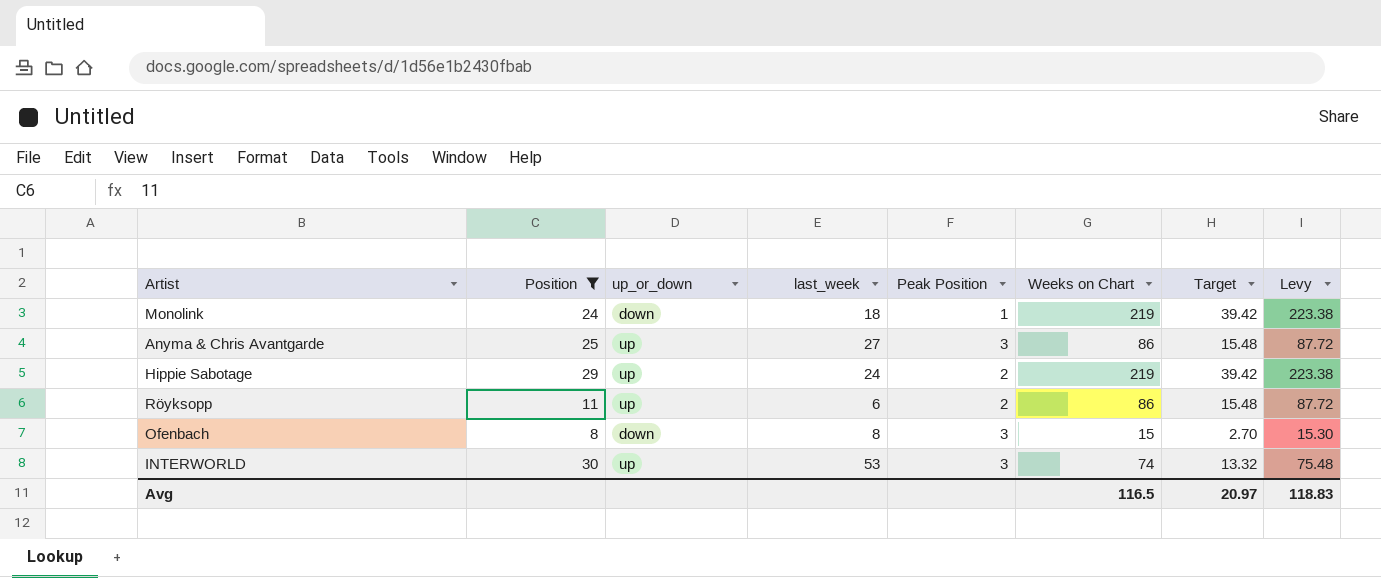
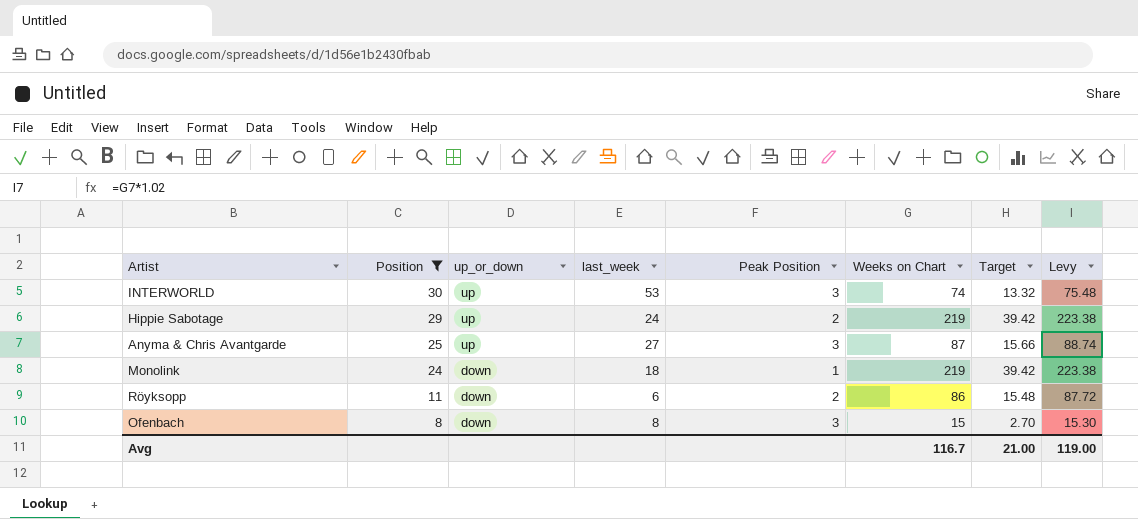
row order: none -> Position descending
Anyma & Chris Avantgarde | Weeks on Chart: 86 -> 87
Anyma & Chris Avantgarde | Target: 15.48 -> 15.66
Anyma & Chris Avantgarde | Levy: 87.72 -> 88.74
Röyksopp | up_or_down: up -> down
Avg | Weeks on Chart: 116.5 -> 116.7
Avg | Target: 20.97 -> 21.00
Avg | Levy: 118.83 -> 119.00

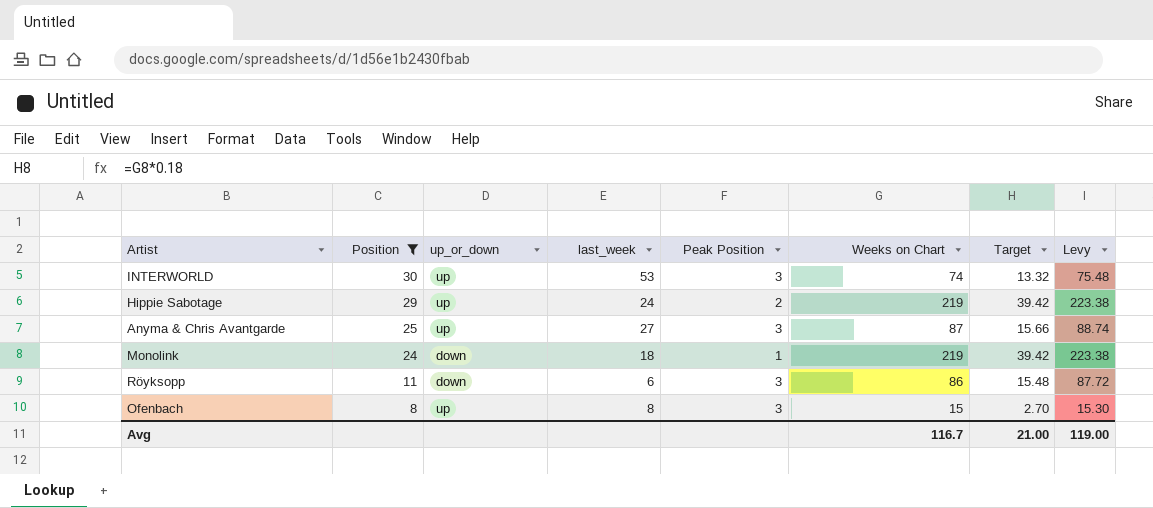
Röyksopp | Peak Position: 2 -> 3
Ofenbach | up_or_down: down -> up

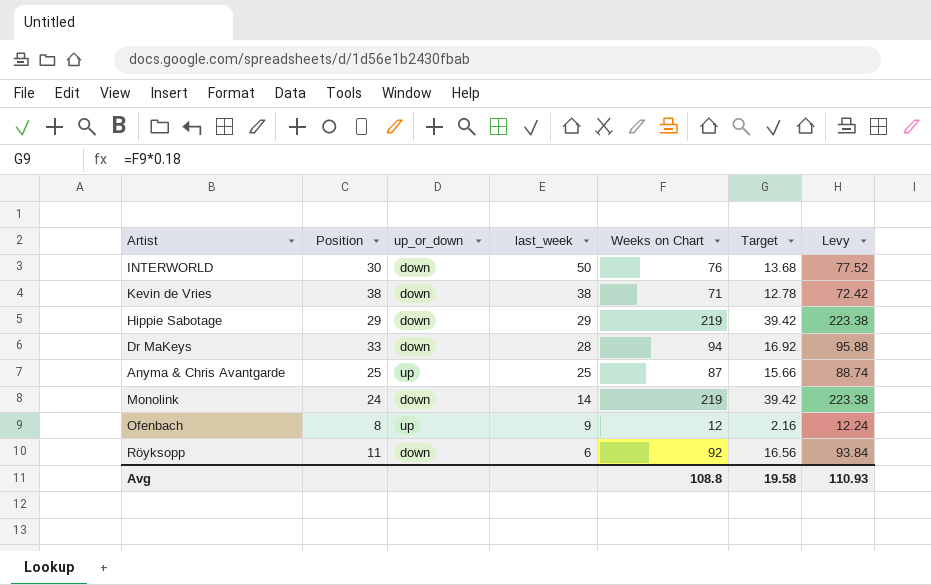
filter: Position <= 30 -> none
row order: Position descending -> last_week descending
column Peak Position | position: 5 -> none
INTERWORLD | up_or_down: up -> down
INTERWORLD | last_week: 53 -> 50
INTERWORLD | Weeks on Chart: 74 -> 76
INTERWORLD | Target: 13.32 -> 13.68
INTERWORLD | Levy: 75.48 -> 77.52
Hippie Sabotage | up_or_down: up -> down
Hippie Sabotage | last_week: 24 -> 29
Anyma & Chris Avantgarde | last_week: 27 -> 25
Monolink | last_week: 18 -> 14
Ofenbach | last_week: 8 -> 9
Ofenbach | Weeks on Chart: 15 -> 12
Ofenbach | Target: 2.70 -> 2.16
Ofenbach | Levy: 15.30 -> 12.24
Röyksopp | Weeks on Chart: 86 -> 92
Röyksopp | Target: 15.48 -> 16.56
Röyksopp | Levy: 87.72 -> 93.84
Avg | Weeks on Chart: 116.7 -> 108.8
Avg | Target: 21.00 -> 19.58
Avg | Levy: 119.00 -> 110.93

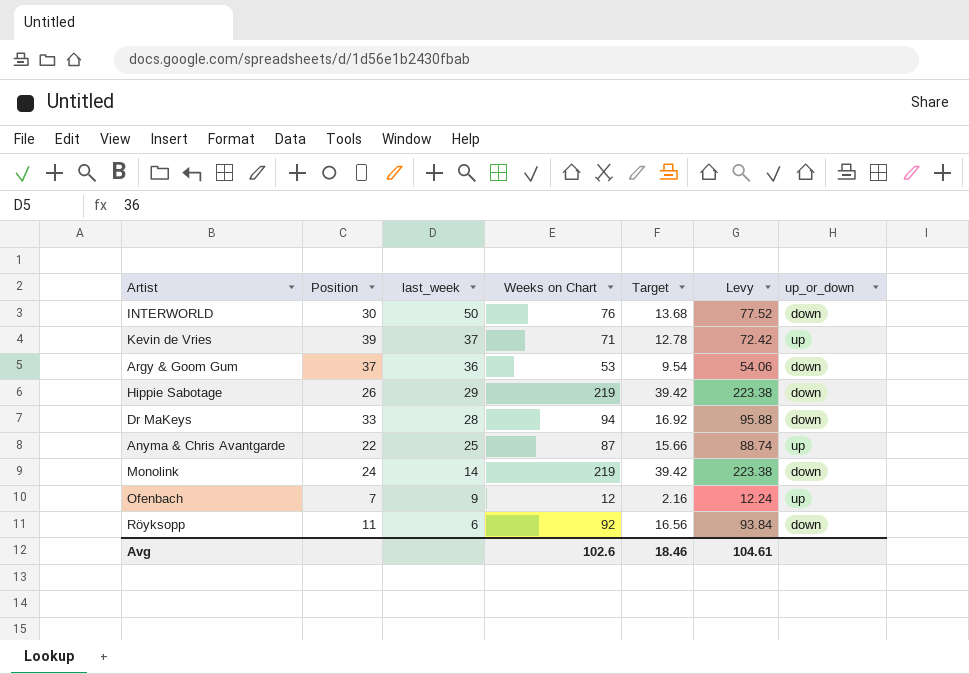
column up_or_down | position: 3 -> 7
Kevin de Vries | Position: 38 -> 39
Kevin de Vries | last_week: 38 -> 37
Kevin de Vries | up_or_down: down -> up
row Argy & Goom Gum: none -> 37 | 36 | 53 | 9.54 | 54.06 | down
Hippie Sabotage | Position: 29 -> 26
Anyma & Chris Avantgarde | Position: 25 -> 22
Ofenbach | Position: 8 -> 7
Avg | Weeks on Chart: 108.8 -> 102.6
Avg | Target: 19.58 -> 18.46
Avg | Levy: 110.93 -> 104.61

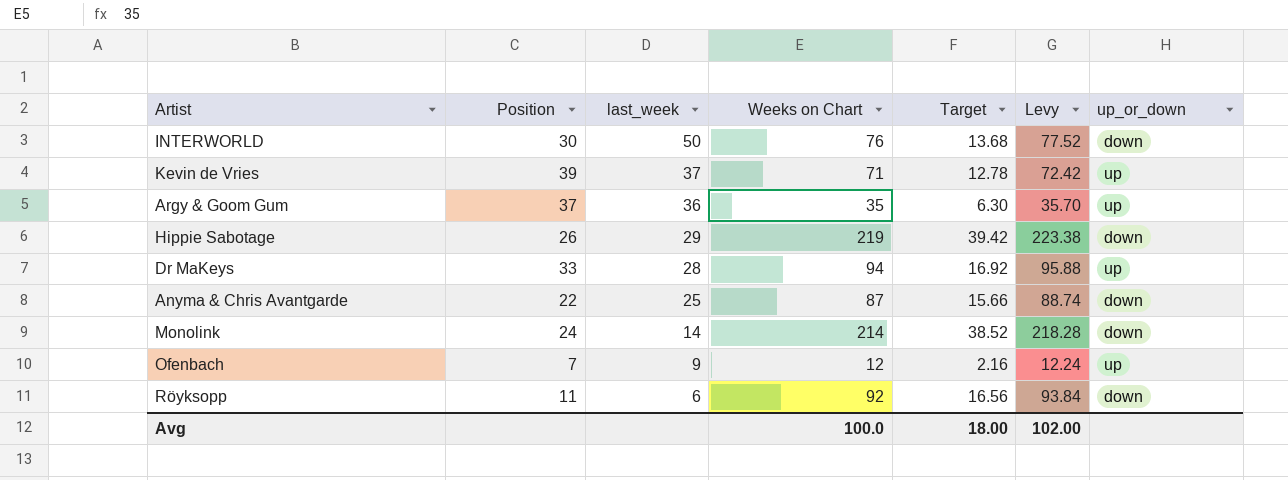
Argy & Goom Gum | Weeks on Chart: 53 -> 35
Argy & Goom Gum | Target: 9.54 -> 6.30
Argy & Goom Gum | Levy: 54.06 -> 35.70
Argy & Goom Gum | up_or_down: down -> up
Dr MaKeys | up_or_down: down -> up
Anyma & Chris Avantgarde | up_or_down: up -> down
Monolink | Weeks on Chart: 219 -> 214
Monolink | Target: 39.42 -> 38.52
Monolink | Levy: 223.38 -> 218.28
Avg | Weeks on Chart: 102.6 -> 100.0
Avg | Target: 18.46 -> 18.00
Avg | Levy: 104.61 -> 102.00

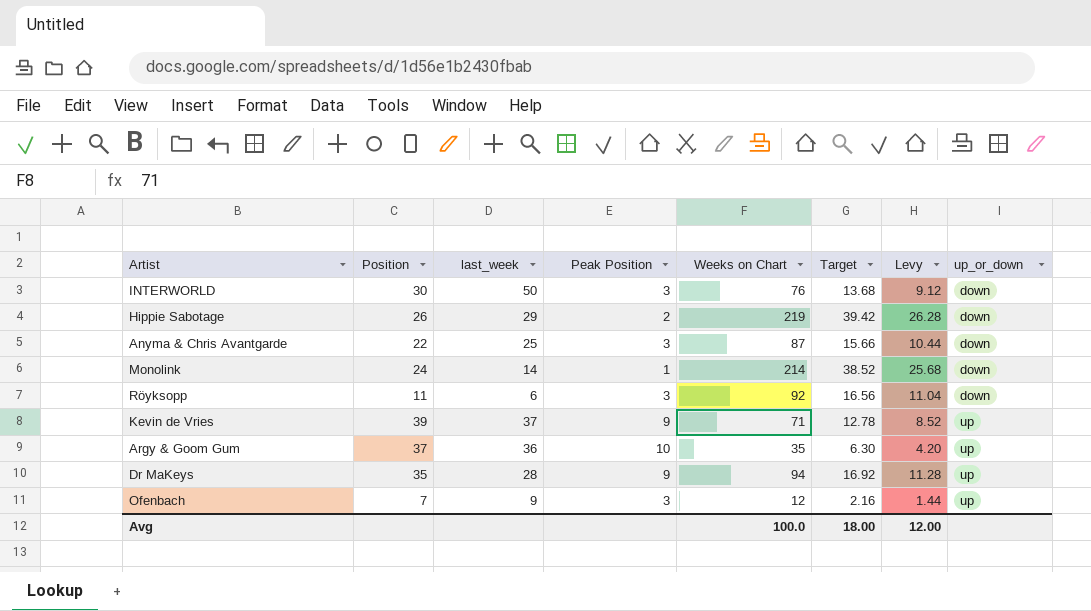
row order: last_week descending -> up_or_down ascending
column Peak Position | position: none -> 4
column Levy | formula: [Weeks on Chart] * 1.02 -> [Weeks on Chart] * 0.12
Dr MaKeys | Position: 33 -> 35
Avg | Levy: 102.00 -> 12.00

